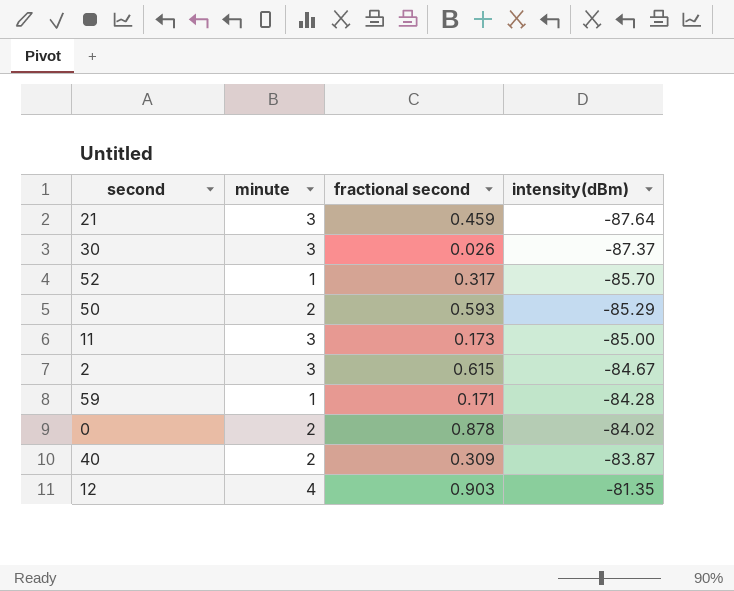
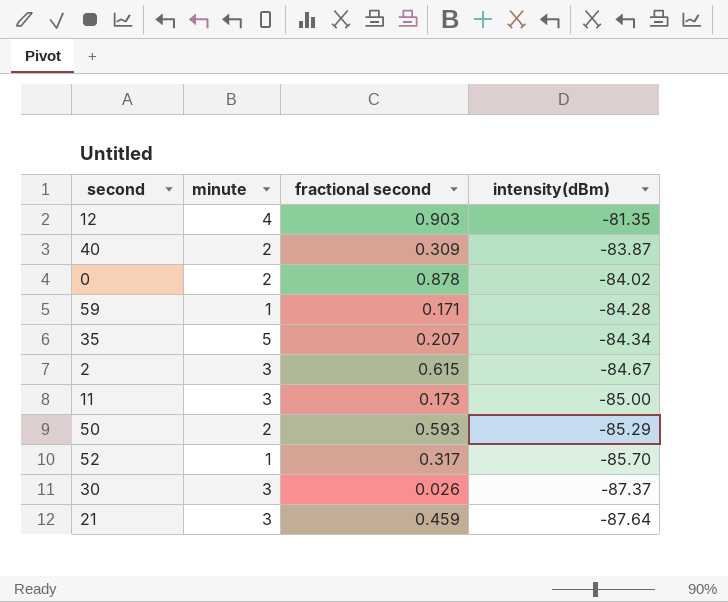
row order: intensity(dBm) ascending -> intensity(dBm) descending
row 35: none -> 5 | 0.207 | -84.34

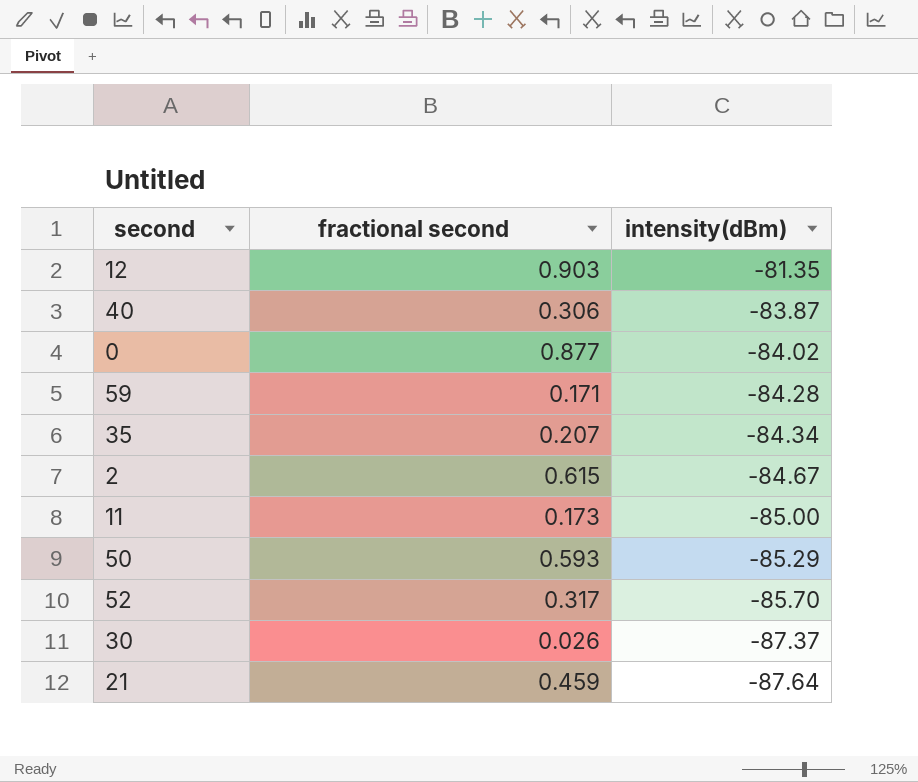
column minute | position: 2 -> none
40 | fractional second: 0.309 -> 0.306
0 | fractional second: 0.878 -> 0.877

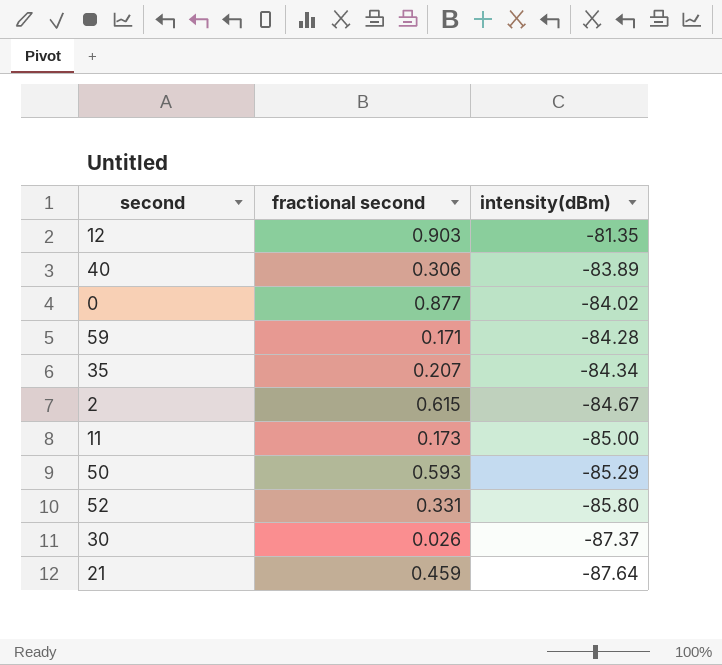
40 | intensity(dBm): -83.87 -> -83.89
52 | fractional second: 0.317 -> 0.331
52 | intensity(dBm): -85.70 -> -85.80

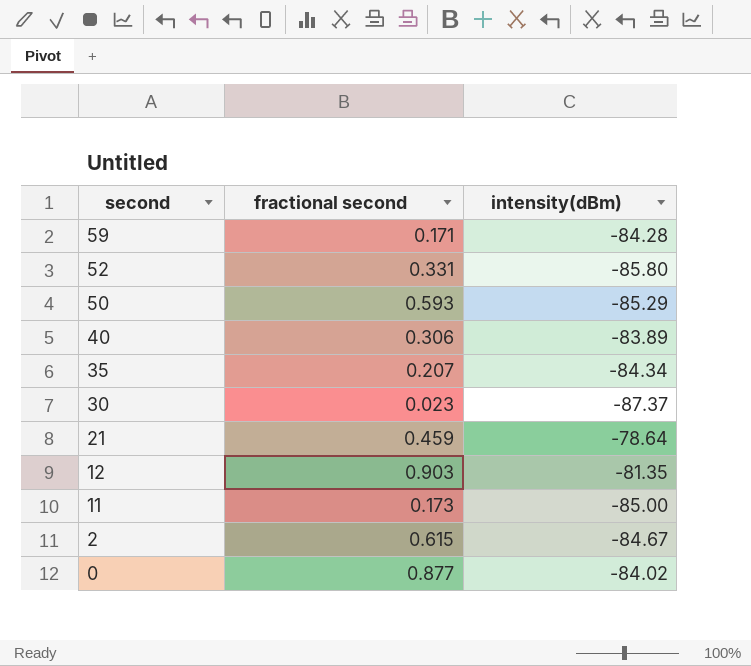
row order: intensity(dBm) descending -> second descending
30 | fractional second: 0.026 -> 0.023
21 | intensity(dBm): -87.64 -> -78.64

